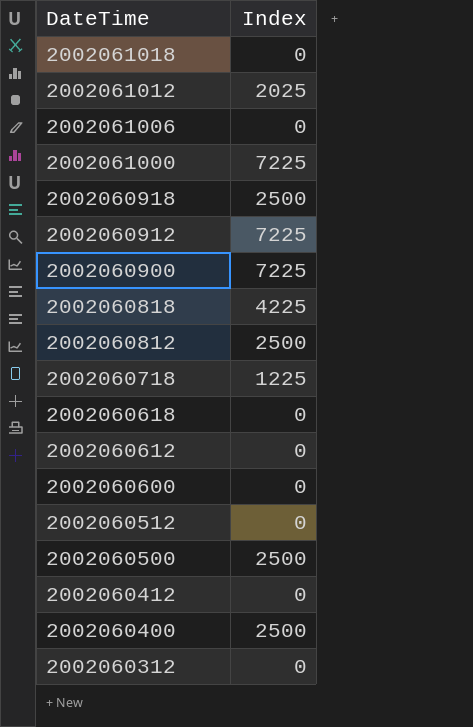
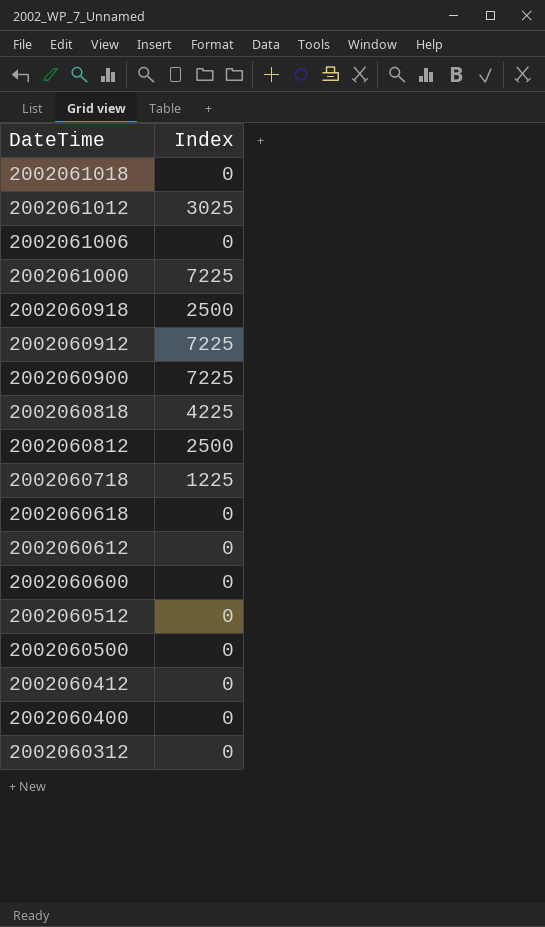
2002061012 | Index: 2025 -> 3025
2002060500 | Index: 2500 -> 0
2002060400 | Index: 2500 -> 0

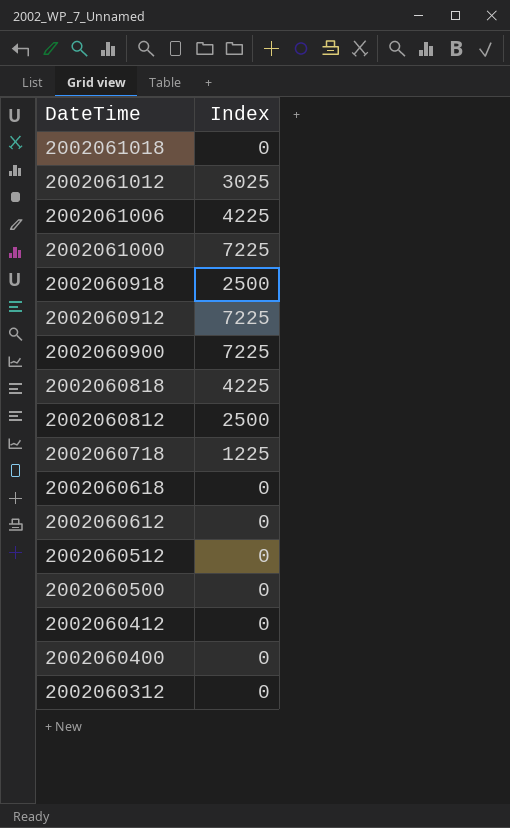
row 2002060600: 0 -> none
2002061006 | Index: 0 -> 4225

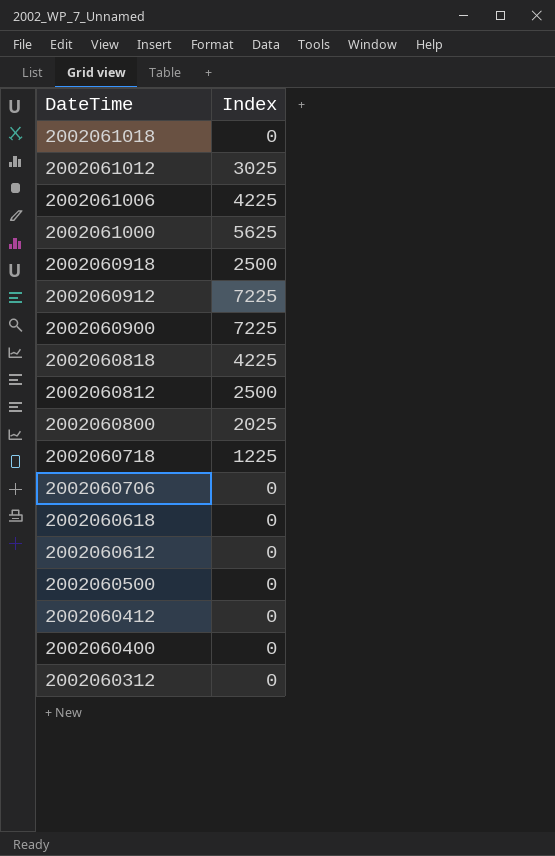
row 2002060512: 0 -> none
2002061000 | Index: 7225 -> 5625
row 2002060800: none -> 2025
row 2002060706: none -> 0

